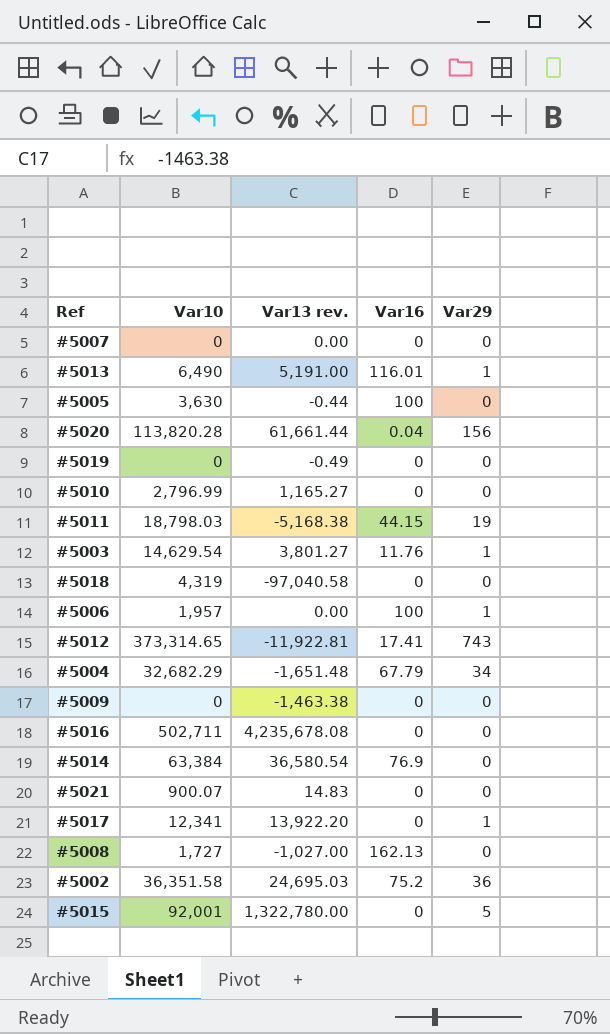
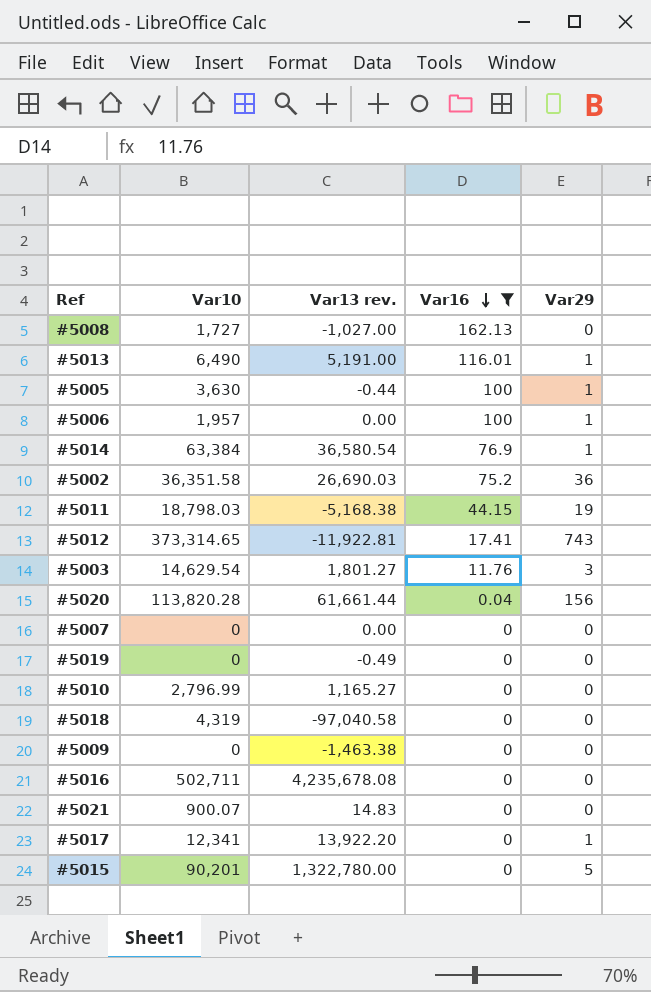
filter: none -> Var16 != 67.79
row order: none -> Var16 descending
#5005 | Var29: 0 -> 1
#5014 | Var29: 0 -> 1
#5002 | Var13 rev.: 24,695.03 -> 26,690.03
#5003 | Var13 rev.: 3,801.27 -> 1,801.27
#5003 | Var29: 1 -> 3
#5015 | Var10: 92,001 -> 90,201

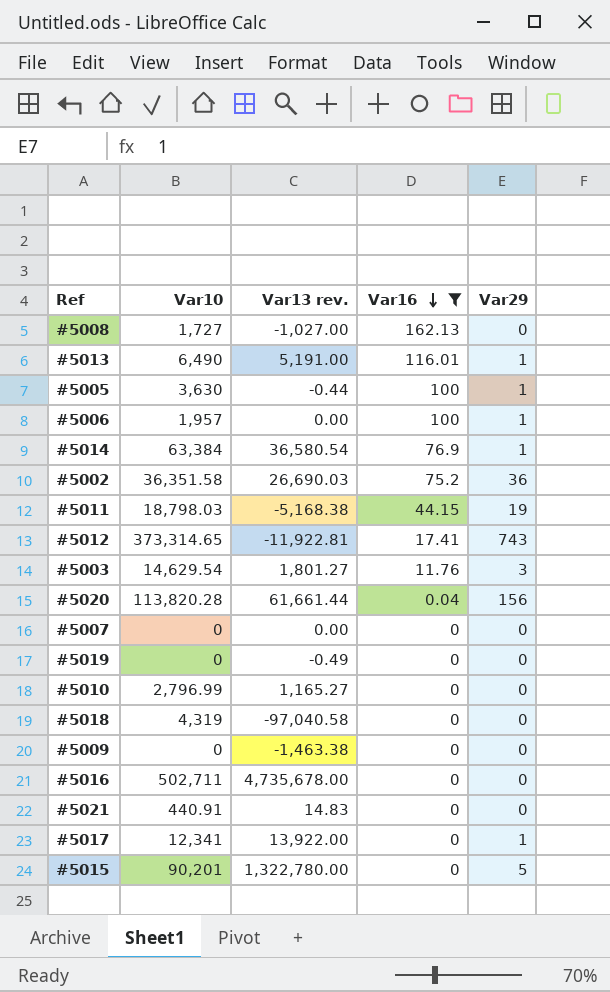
#5016 | Var13 rev.: 4,235,678.08 -> 4,735,678.00
#5021 | Var10: 900.07 -> 440.91
#5017 | Var13 rev.: 13,922.20 -> 13,922.00

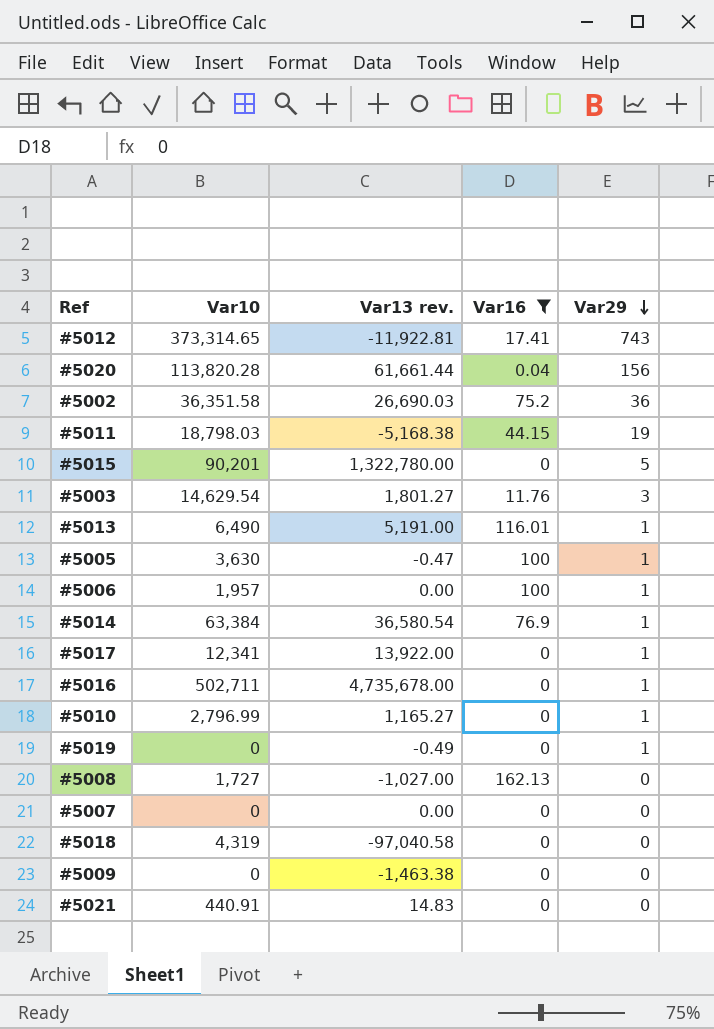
row order: Var16 descending -> Var29 descending
#5005 | Var13 rev.: -0.44 -> -0.47
#5016 | Var29: 0 -> 1
#5010 | Var29: 0 -> 1
#5019 | Var29: 0 -> 1

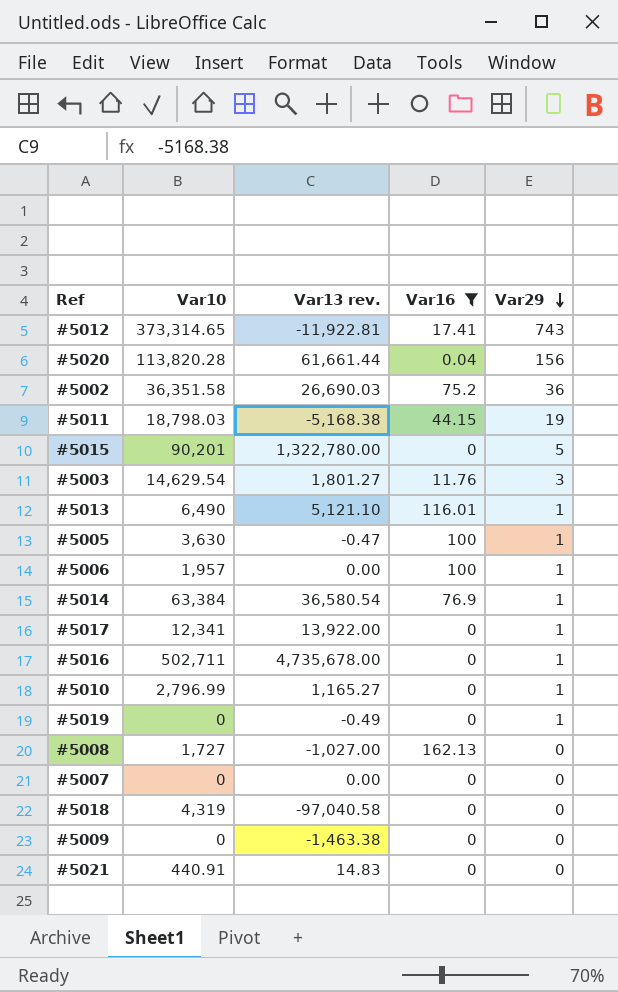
#5013 | Var13 rev.: 5,191.00 -> 5,121.10

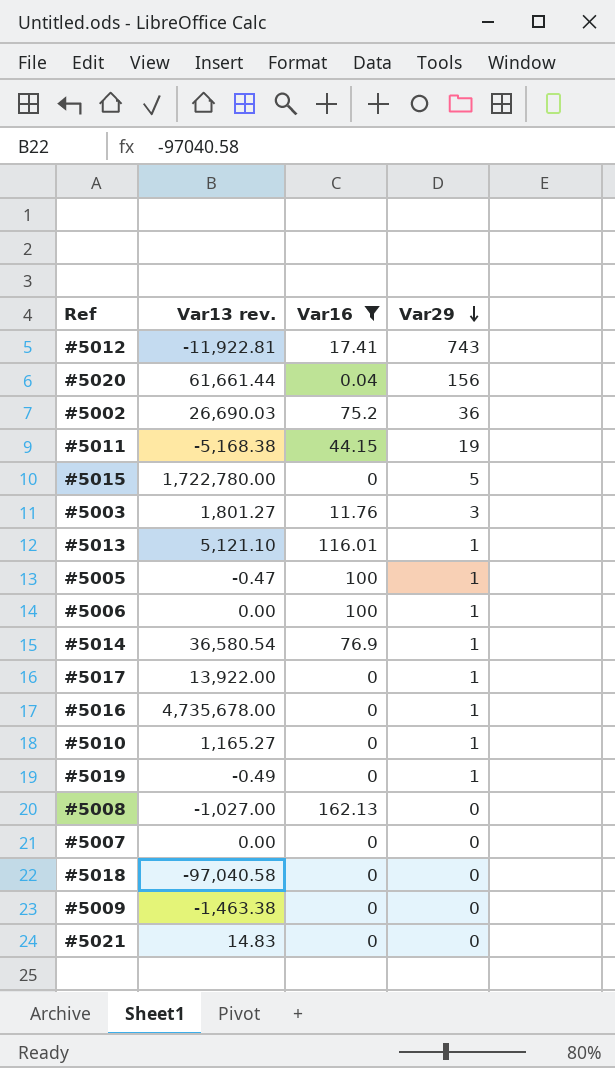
column Var10 | position: 2 -> none
#5015 | Var13 rev.: 1,322,780.00 -> 1,722,780.00

